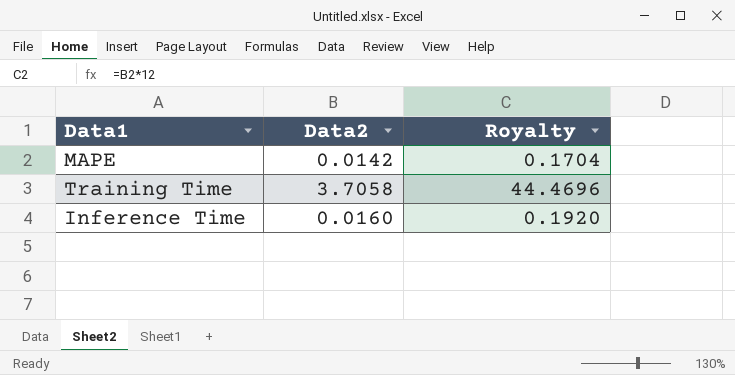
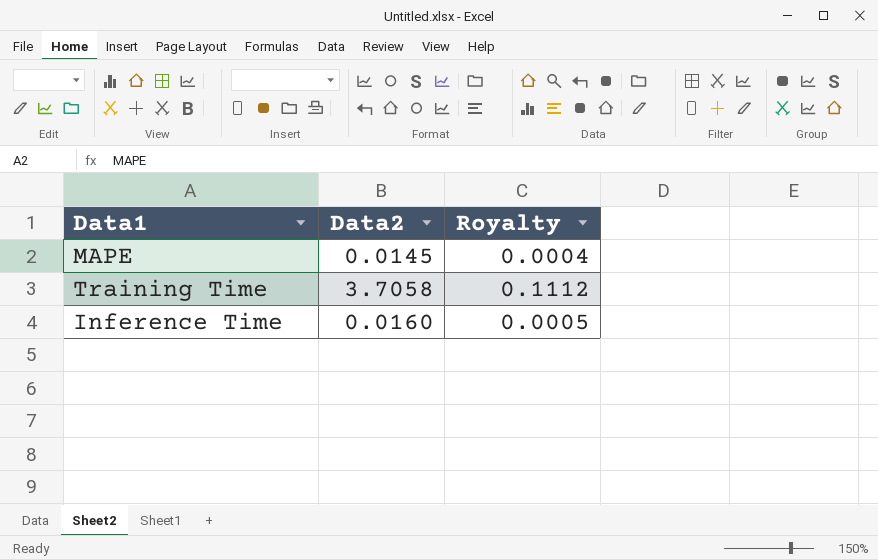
column Royalty | formula: [Data2] * 12 -> [Data2] * 0.03
MAPE | Data2: 0.0142 -> 0.0145

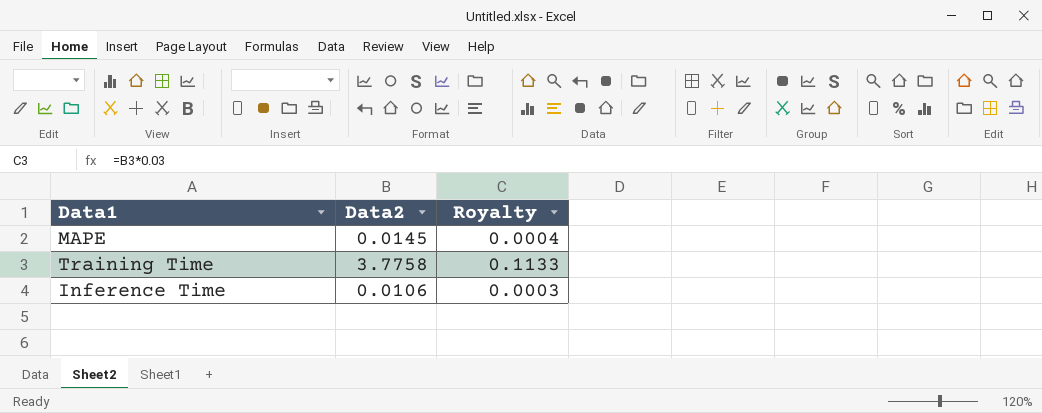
Training Time | Data2: 3.7058 -> 3.7758
Training Time | Royalty: 0.1112 -> 0.1133
Inference Time | Data2: 0.0160 -> 0.0106
Inference Time | Royalty: 0.0005 -> 0.0003

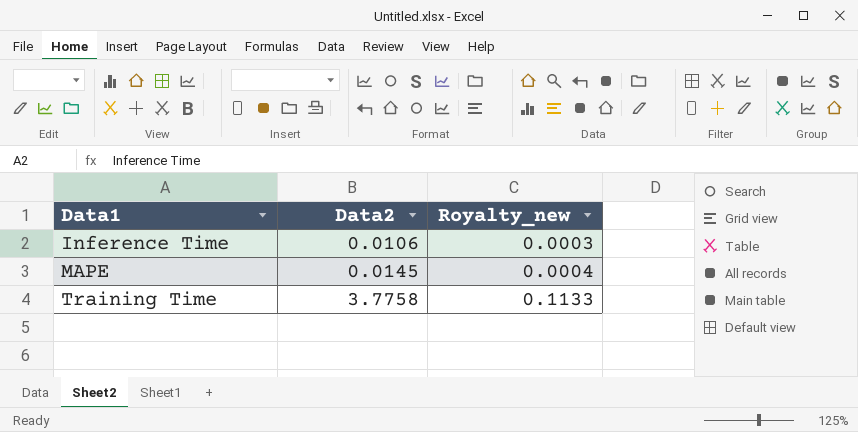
row order: none -> Data1 ascending
column name: Royalty -> Royalty_new

